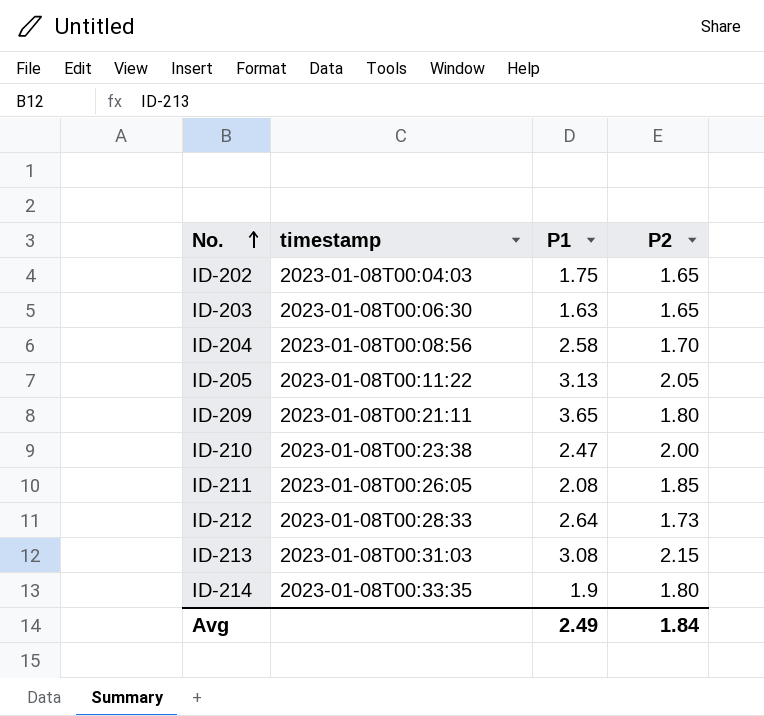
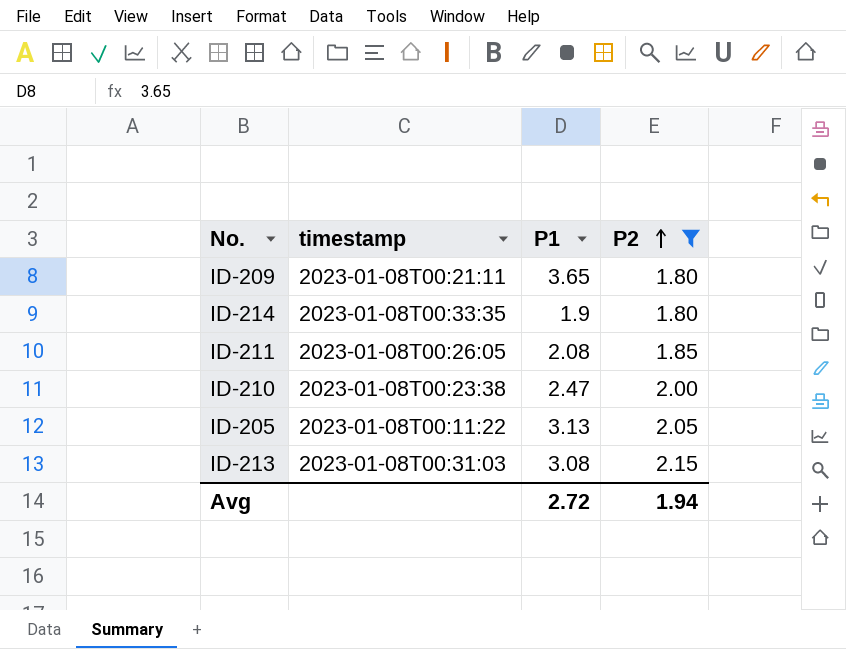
filter: none -> P2 >= 1.80
row order: No. ascending -> P2 ascending
Avg | P1: 2.49 -> 2.72
Avg | P2: 1.84 -> 1.94

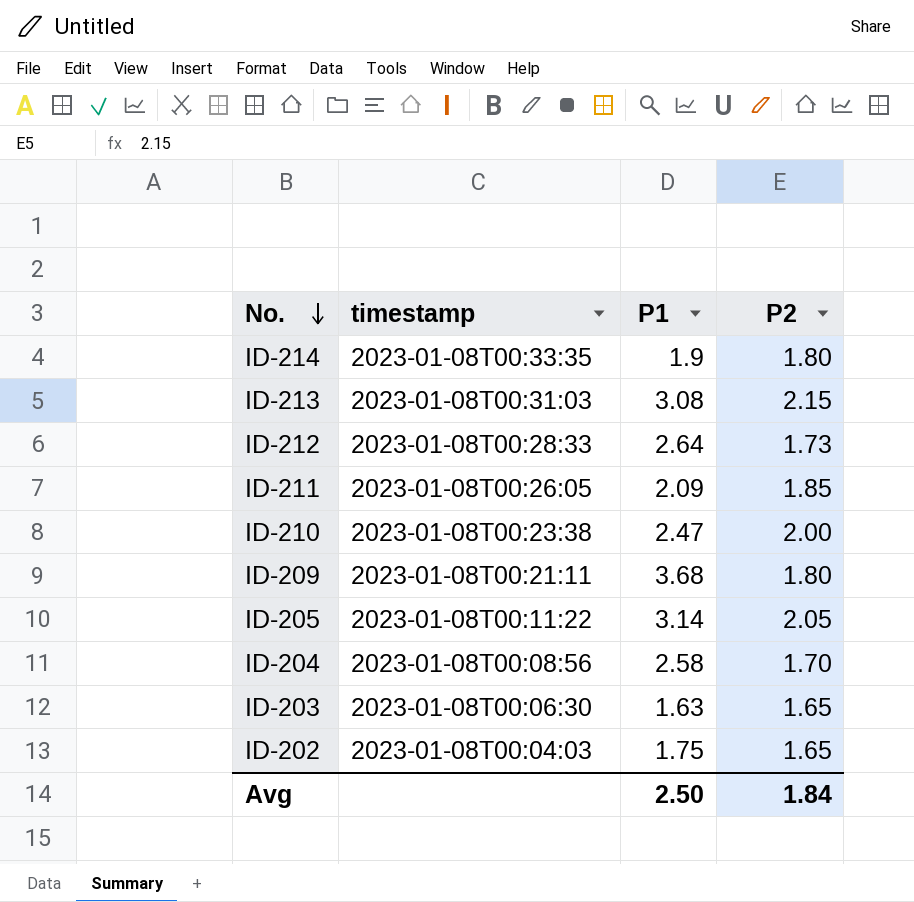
filter: P2 >= 1.80 -> none
row order: P2 ascending -> No. descending
ID-211 | P1: 2.08 -> 2.09
ID-209 | P1: 3.65 -> 3.68
ID-205 | P1: 3.13 -> 3.14
Avg | P1: 2.72 -> 2.50
Avg | P2: 1.94 -> 1.84

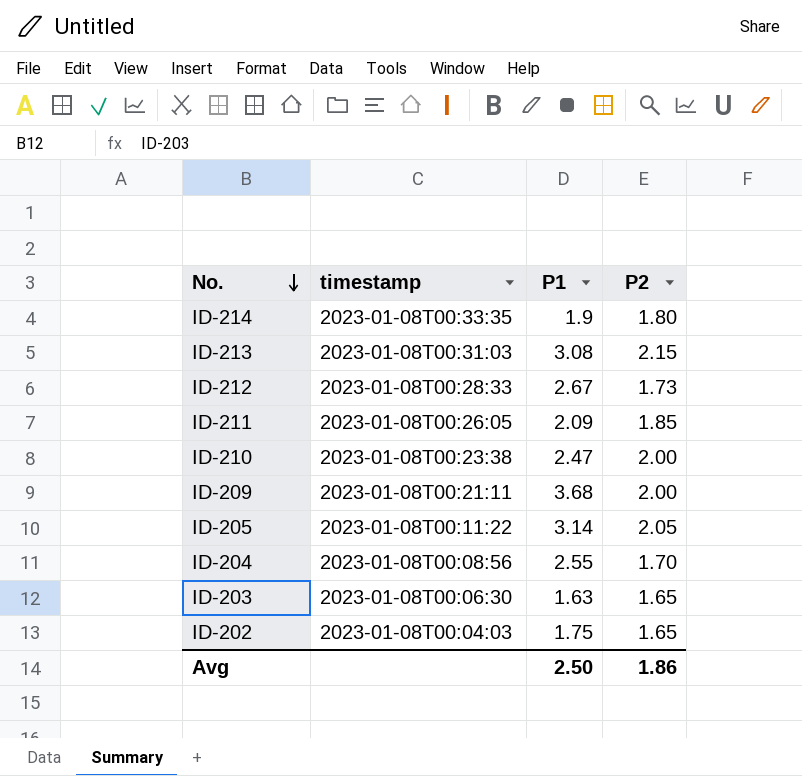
ID-212 | P1: 2.64 -> 2.67
ID-209 | P2: 1.80 -> 2.00
ID-204 | P1: 2.58 -> 2.55
Avg | P2: 1.84 -> 1.86

